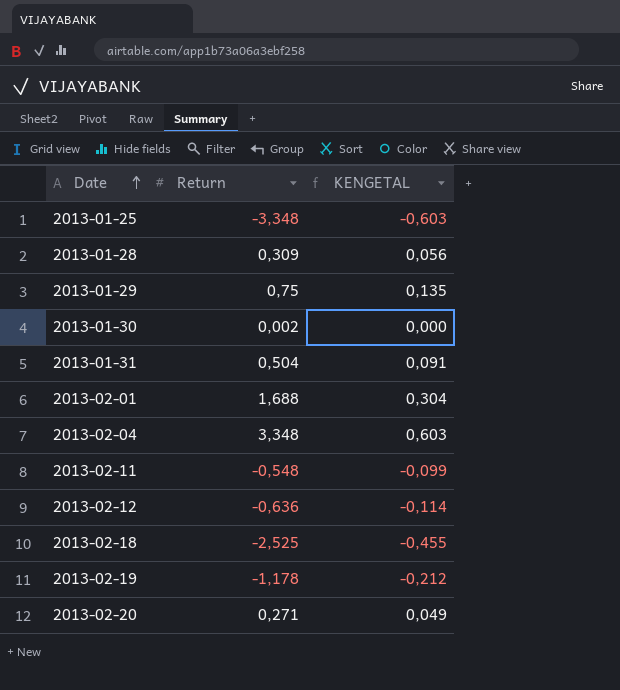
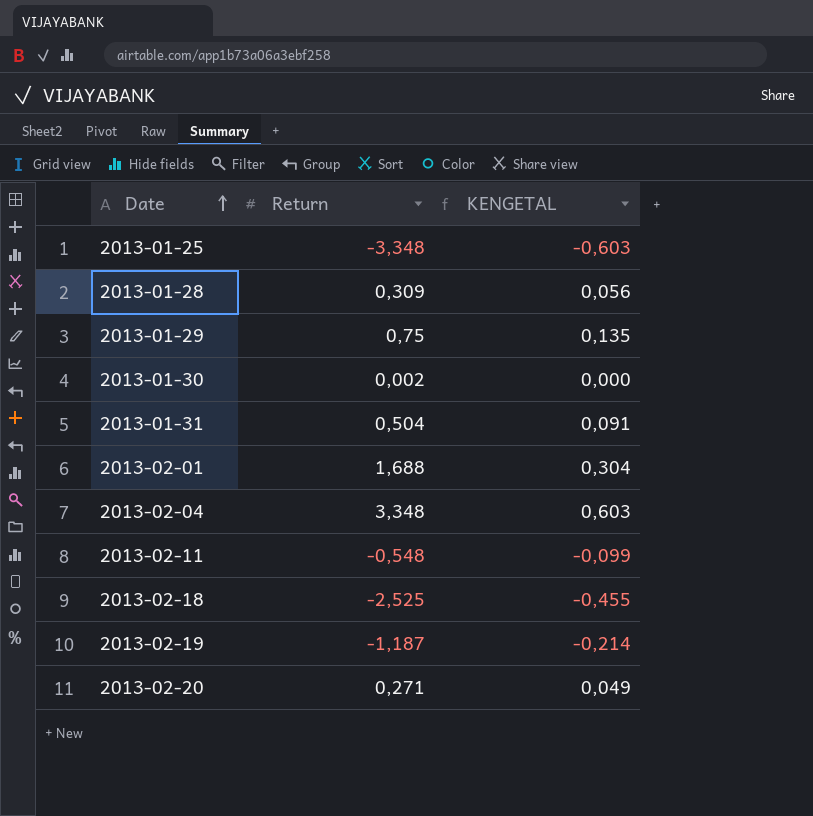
row 2013-02-12: -0,636 | -0,114 -> none
2013-02-19 | Return: -1,178 -> -1,187
2013-02-19 | KENGETAL: -0,212 -> -0,214

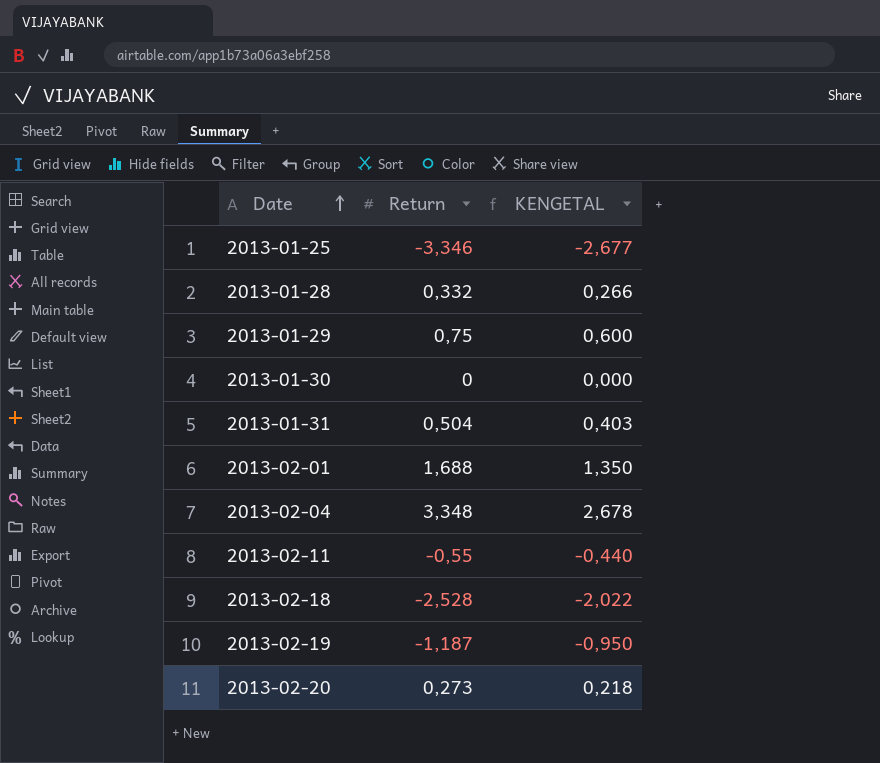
column KENGETAL | formula: [Return] * 0,18 -> [Return] * 0,8
2013-01-25 | Return: -3,348 -> -3,346
2013-01-28 | Return: 0,309 -> 0,332
2013-01-30 | Return: 0,002 -> 0
2013-02-11 | Return: -0,548 -> -0,55
2013-02-18 | Return: -2,525 -> -2,528
2013-02-20 | Return: 0,271 -> 0,273

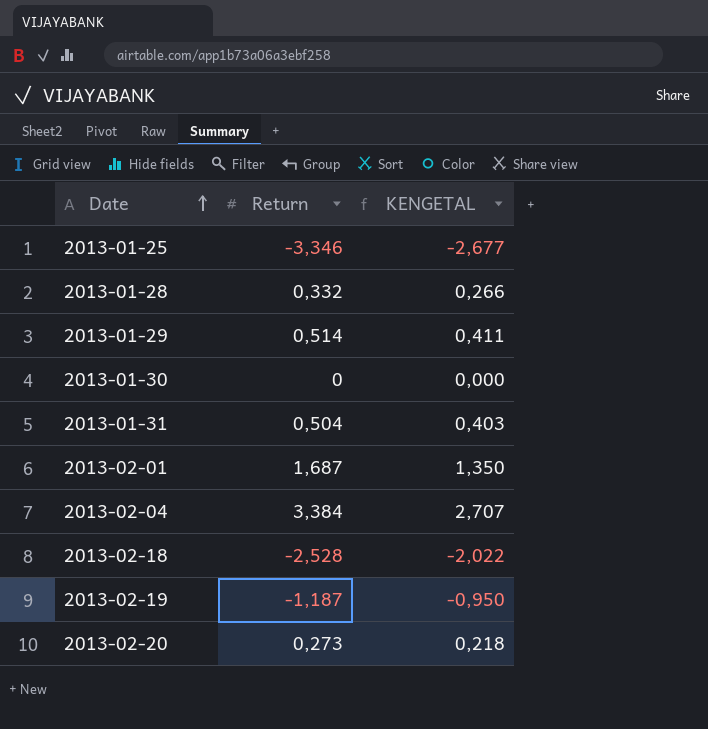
row 2013-02-11: -0,55 | -0,440 -> none
2013-01-29 | Return: 0,75 -> 0,514
2013-01-29 | KENGETAL: 0,600 -> 0,411
2013-02-01 | Return: 1,688 -> 1,687
2013-02-04 | Return: 3,348 -> 3,384
2013-02-04 | KENGETAL: 2,678 -> 2,707

